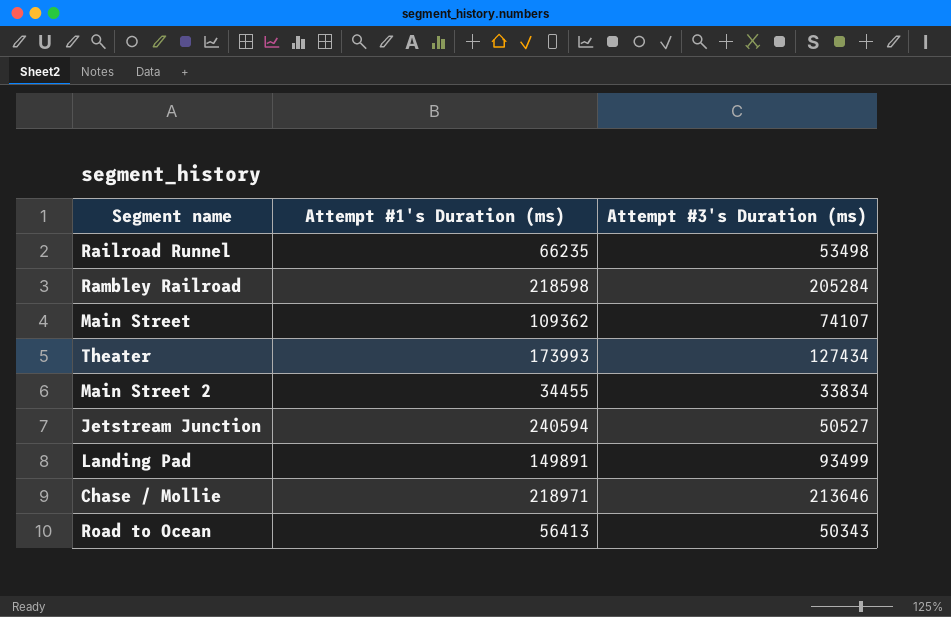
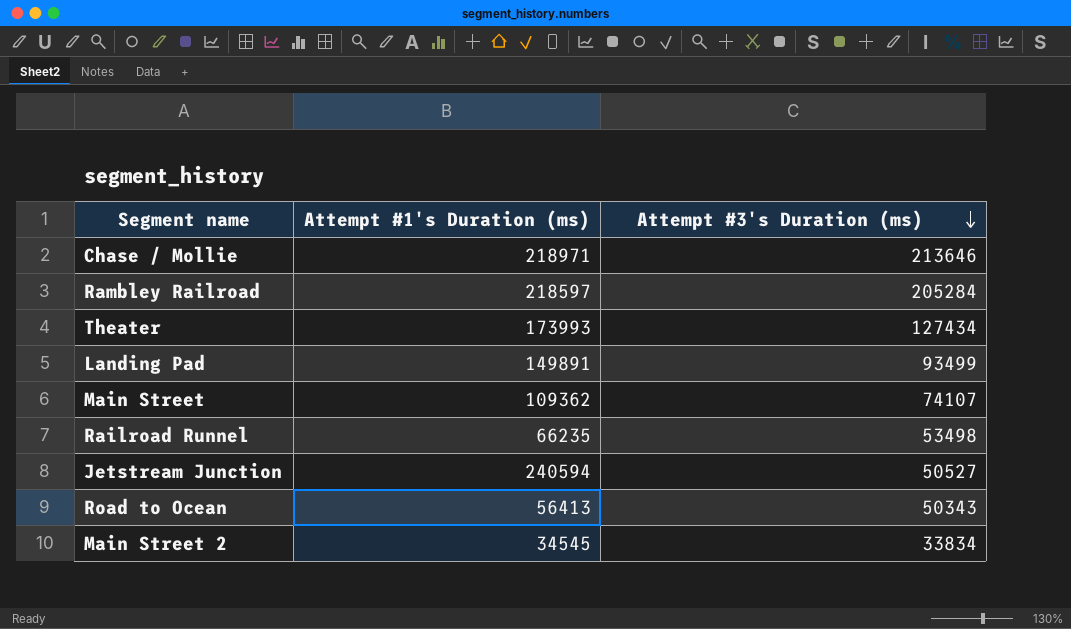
row order: none -> Attempt #3's Duration (ms) descending
Rambley Railroad | Attempt #1's Duration (ms): 218598 -> 218597
Main Street 2 | Attempt #1's Duration (ms): 34455 -> 34545

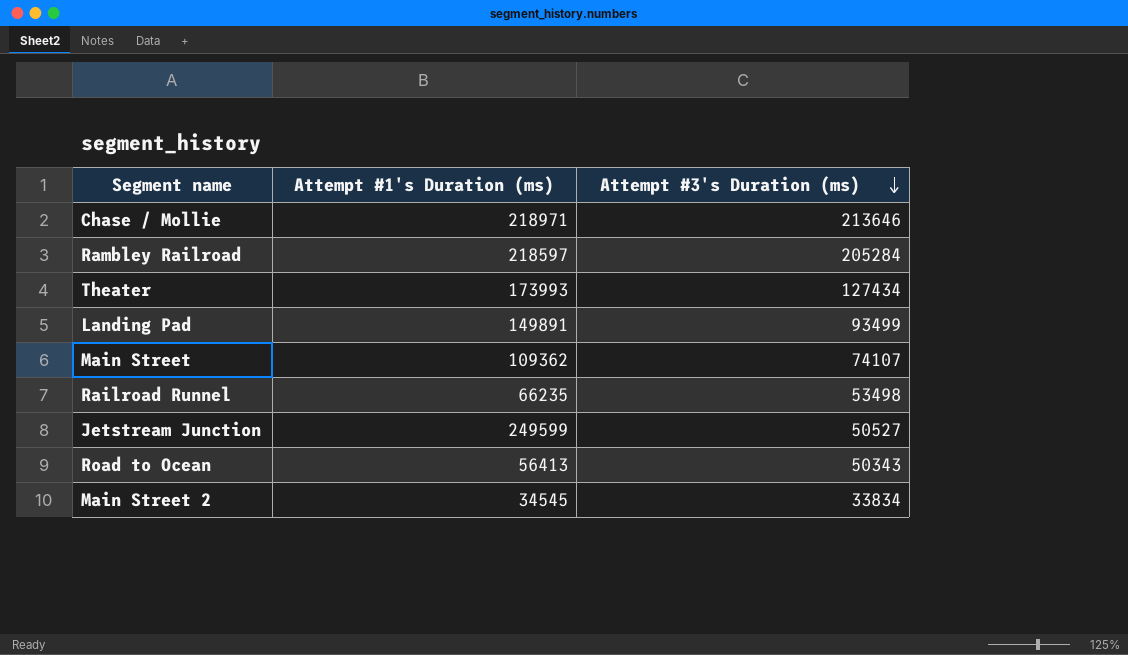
Jetstream Junction | Attempt #1's Duration (ms): 240594 -> 249599

